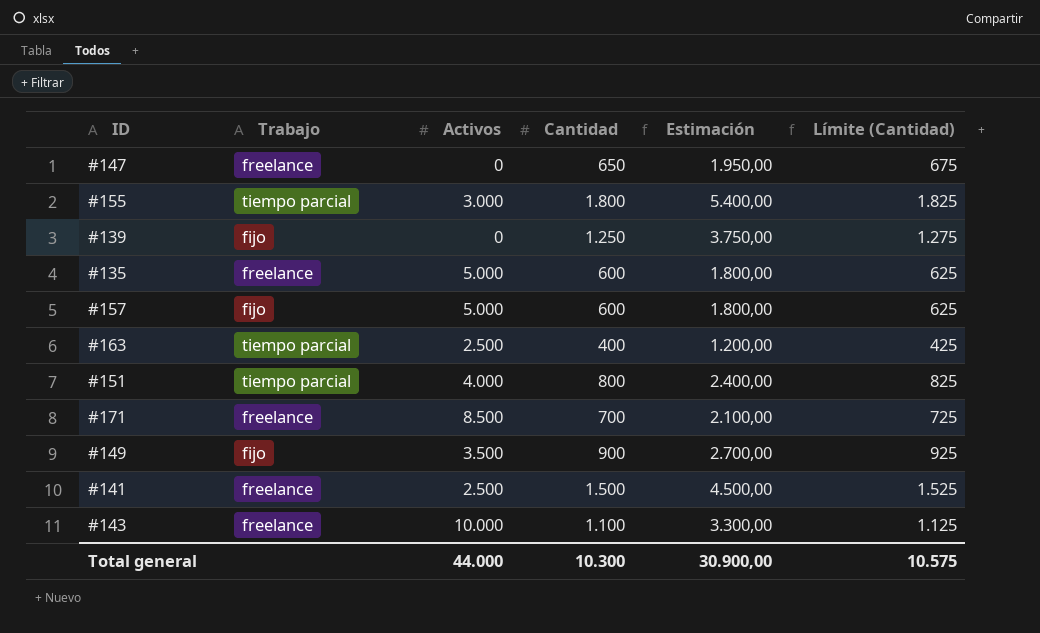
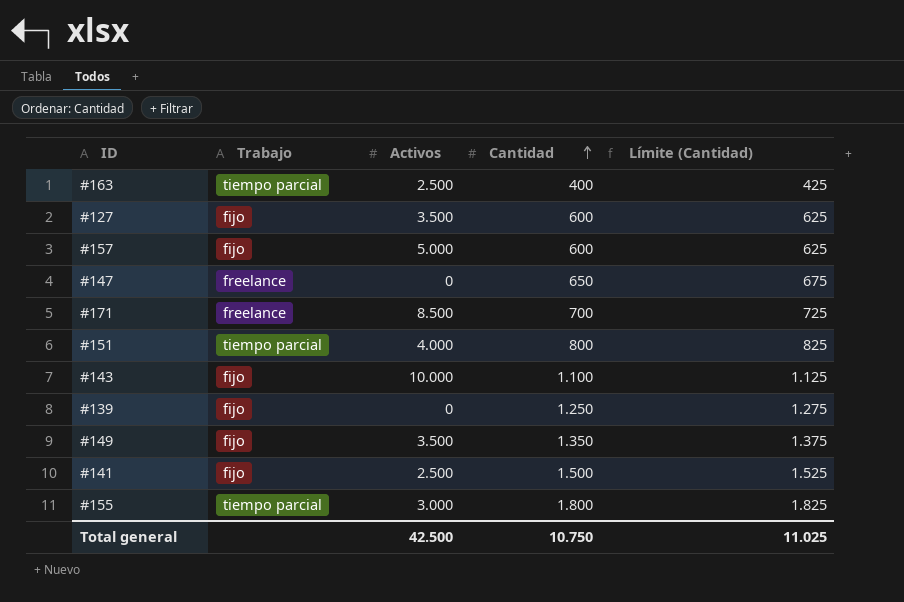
row order: none -> Cantidad ascending
column Estimación | formula: [Cantidad] * 3 -> none
row #135: freelance | 5.000 | 600 | 1.800,00 | 625 -> none
row #127: none -> fijo | 3.500 | 600 | 625
#143 | Trabajo: freelance -> fijo
#149 | Cantidad: 900 -> 1.350
#149 | Límite (Cantidad): 925 -> 1.375
#141 | Trabajo: freelance -> fijo
Total general | Activos: 44.000 -> 42.500
Total general | Cantidad: 10.300 -> 10.750
Total general | Límite (Cantidad): 10.575 -> 11.025

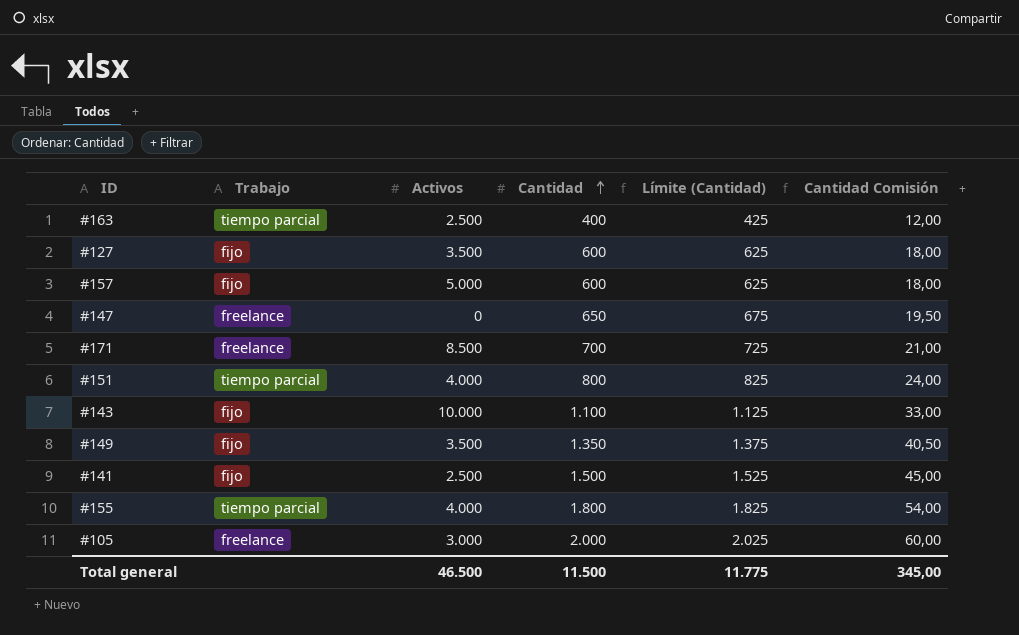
column Cantidad Comisión | formula: none -> [Cantidad] * 0,03
row #139: fijo | 0 | 1.250 | 1.275 -> none
#155 | Activos: 3.000 -> 4.000
row #105: none -> freelance | 3.000 | 2.000 | 2.025 | 60,00
Total general | Activos: 42.500 -> 46.500
Total general | Cantidad: 10.750 -> 11.500
Total general | Límite (Cantidad): 11.025 -> 11.775

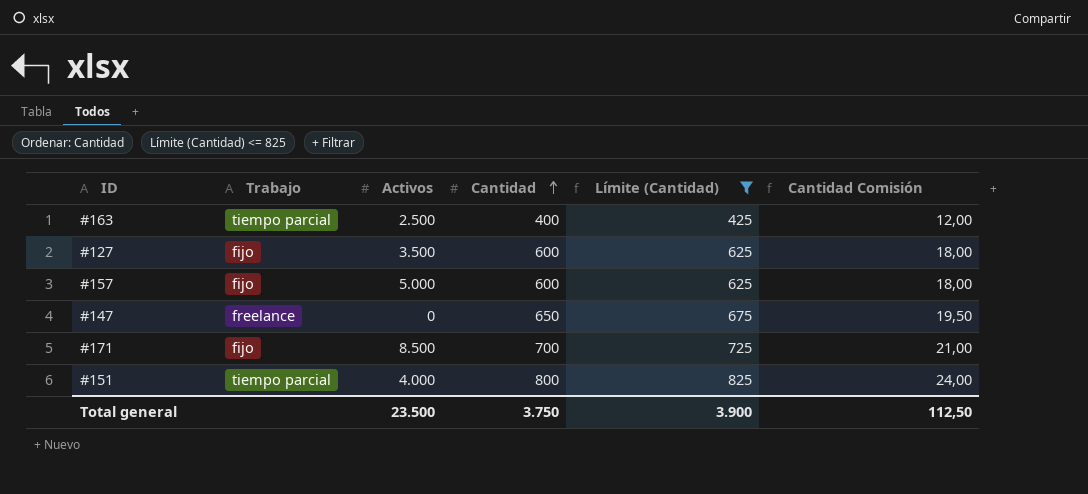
filter: none -> Límite (Cantidad) <= 825
#171 | Trabajo: freelance -> fijo
Total general | Activos: 46.500 -> 23.500
Total general | Cantidad: 11.500 -> 3.750
Total general | Límite (Cantidad): 11.775 -> 3.900
Total general | Cantidad Comisión: 345,00 -> 112,50

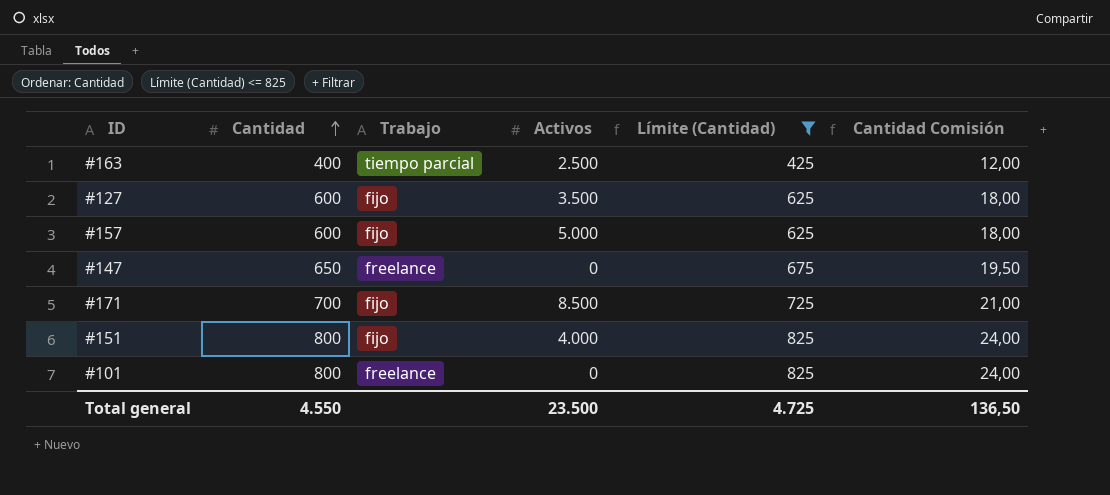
column Cantidad | position: 4 -> 2
#151 | Trabajo: tiempo parcial -> fijo
row #101: none -> 800 | freelance | 0 | 825 | 24,00
Total general | Cantidad: 3.750 -> 4.550
Total general | Límite (Cantidad): 3.900 -> 4.725
Total general | Cantidad Comisión: 112,50 -> 136,50

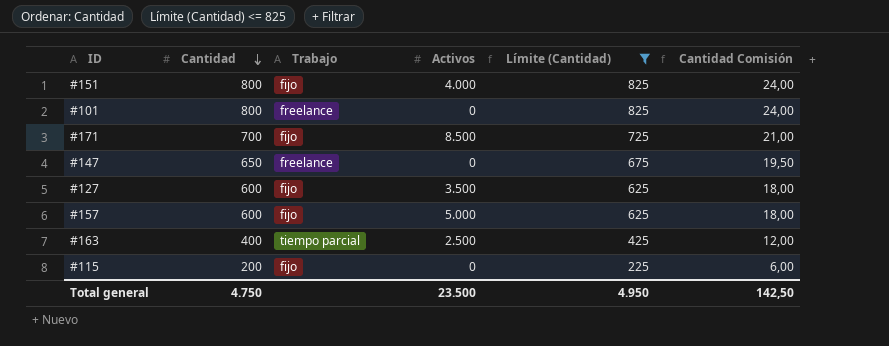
row order: Cantidad ascending -> Cantidad descending
row #115: none -> 200 | fijo | 0 | 225 | 6,00
Total general | Cantidad: 4.550 -> 4.750
Total general | Límite (Cantidad): 4.725 -> 4.950
Total general | Cantidad Comisión: 136,50 -> 142,50

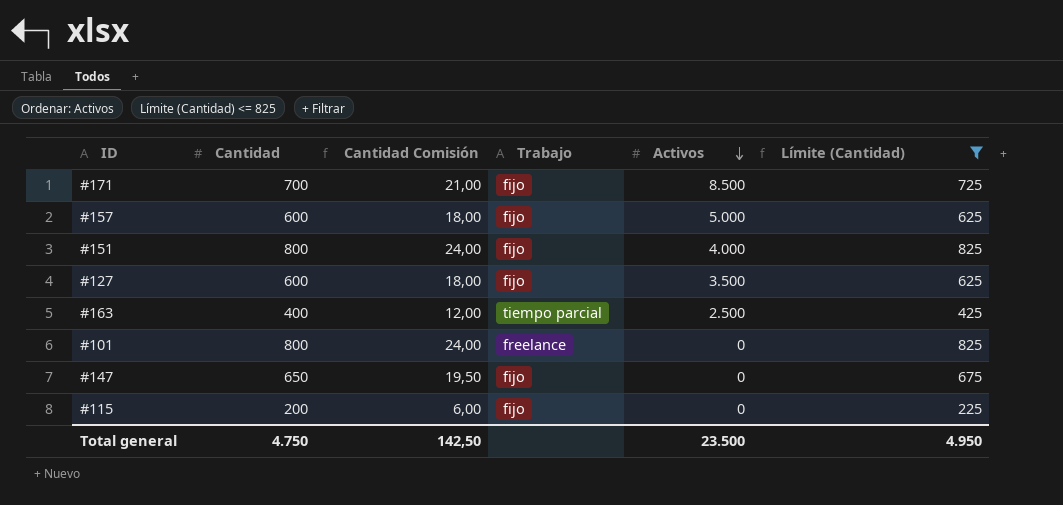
row order: Cantidad descending -> Activos descending
column Cantidad Comisión | position: 6 -> 3
#147 | Trabajo: freelance -> fijo

